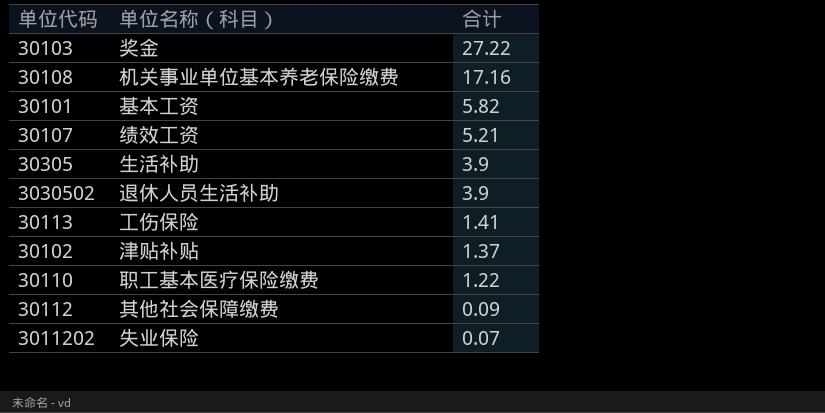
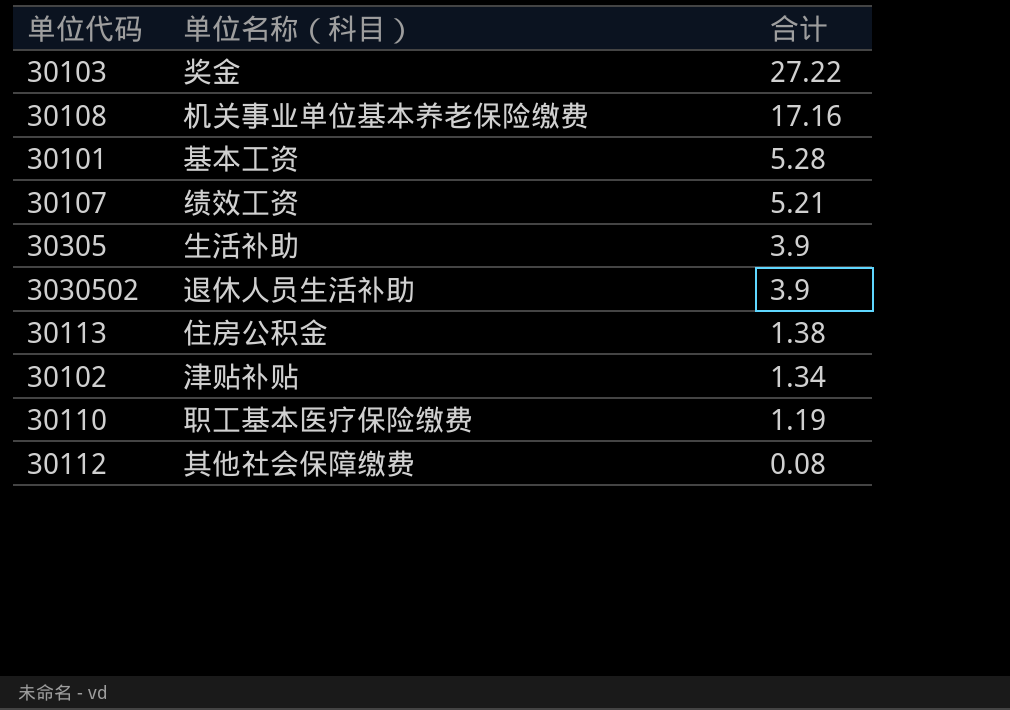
row 3011202: 失业保险 | 0.07 -> none
30101 | 合计: 5.82 -> 5.28
30113 | 单位名称（科目）: 工伤保险 -> 住房公积金
30113 | 合计: 1.41 -> 1.38
30102 | 合计: 1.37 -> 1.34
30110 | 合计: 1.22 -> 1.19
30112 | 合计: 0.09 -> 0.08

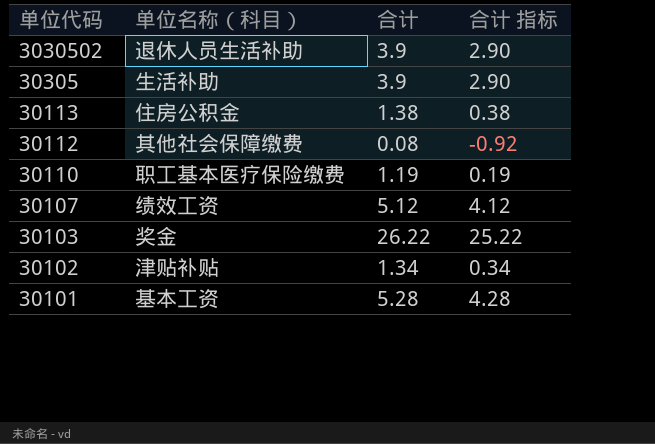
row order: 合计 descending -> 单位代码 descending
column 合计 指标 | formula: none -> [合计] - 1
row 30108: 机关事业单位基本养老保险缴费 | 17.16 -> none
30107 | 合计: 5.21 -> 5.12
30103 | 合计: 27.22 -> 26.22

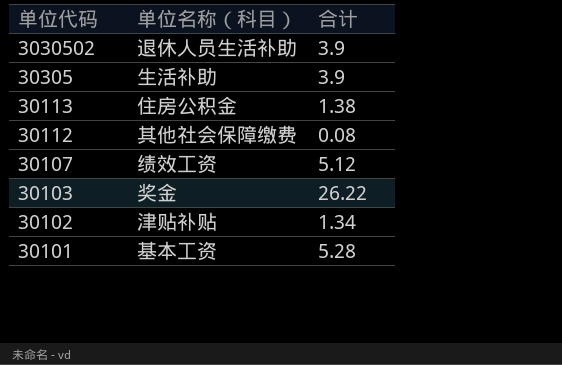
column 合计 指标 | formula: [合计] - 1 -> none
row 30110: 职工基本医疗保险缴费 | 1.19 | 0.19 -> none

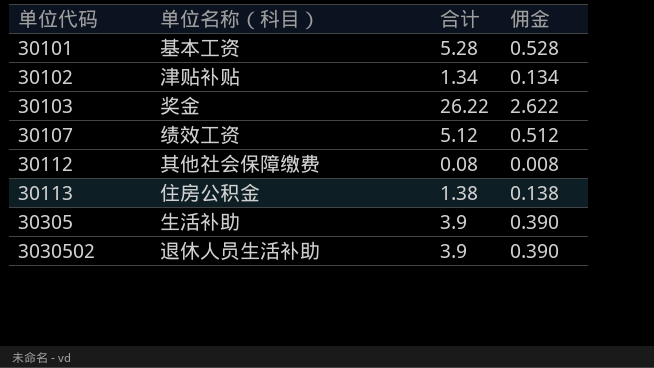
row order: 单位代码 descending -> 单位代码 ascending
column 佣金 | formula: none -> [合计] * 0.1

